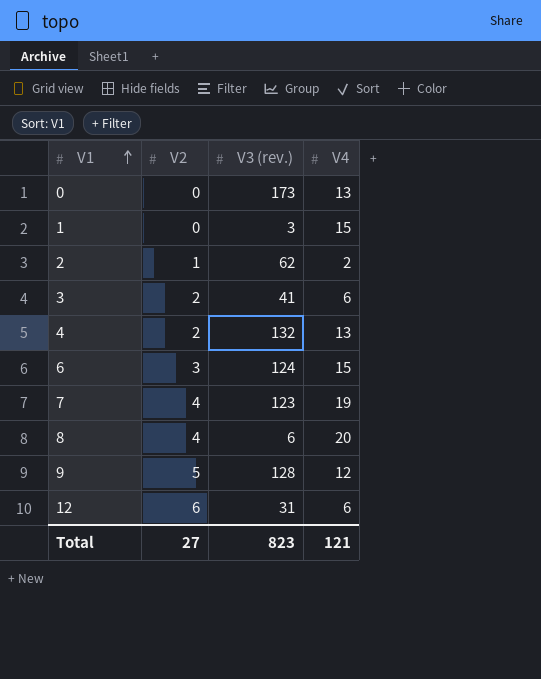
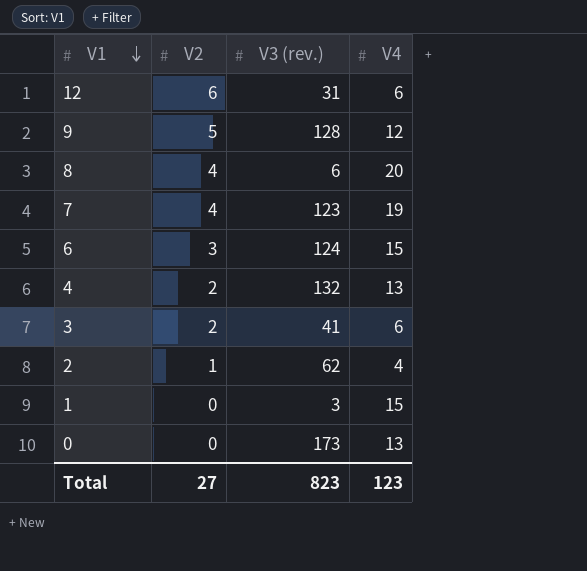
row order: V1 ascending -> V1 descending
2 | V4: 2 -> 4
Total | V4: 121 -> 123

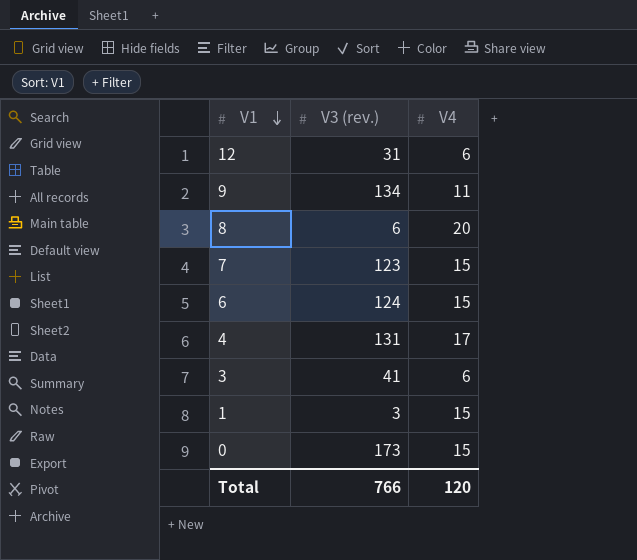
column V2 | position: 2 -> none
row 2: 1 | 62 | 4 -> none
9 | V3 (rev.): 128 -> 134
9 | V4: 12 -> 11
7 | V4: 19 -> 15
4 | V3 (rev.): 132 -> 131
4 | V4: 13 -> 17
0 | V4: 13 -> 15
Total | V3 (rev.): 823 -> 766
Total | V4: 123 -> 120

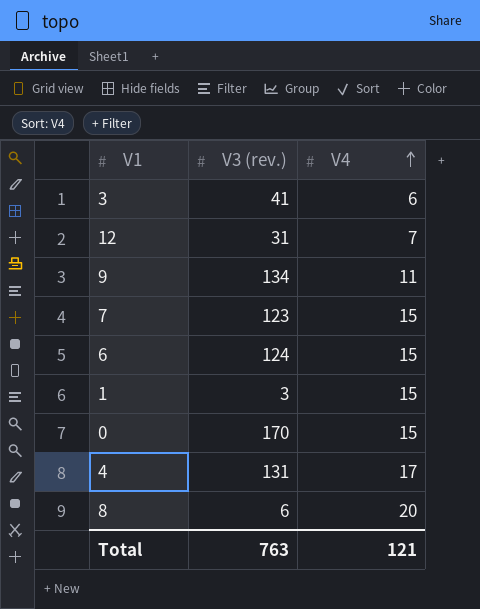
row order: V1 descending -> V4 ascending
12 | V4: 6 -> 7
0 | V3 (rev.): 173 -> 170
Total | V3 (rev.): 766 -> 763
Total | V4: 120 -> 121

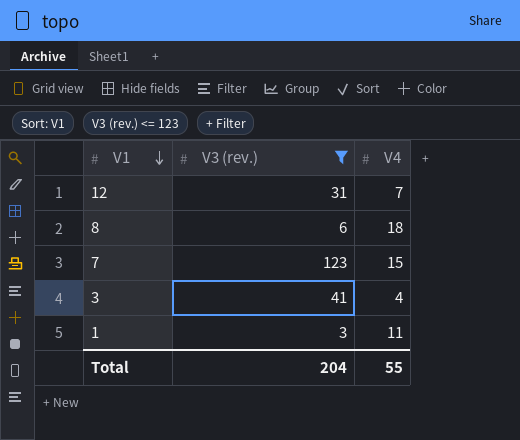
filter: none -> V3 (rev.) <= 123
row order: V4 ascending -> V1 descending
8 | V4: 20 -> 18
3 | V4: 6 -> 4
1 | V4: 15 -> 11
Total | V3 (rev.): 763 -> 204
Total | V4: 121 -> 55

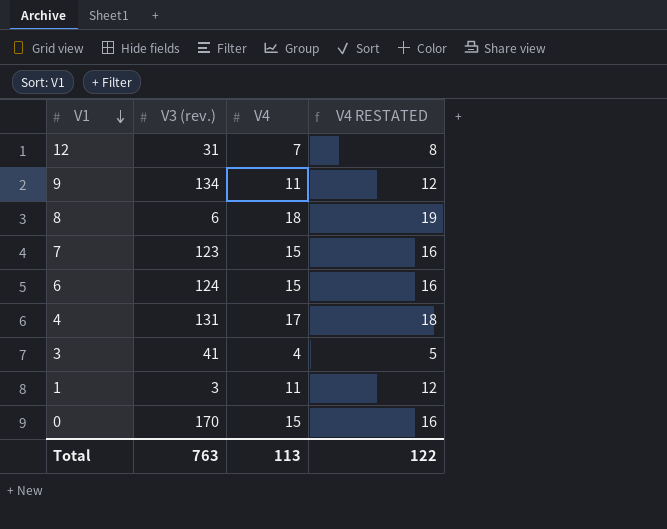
filter: V3 (rev.) <= 123 -> none
column V4 RESTATED | formula: none -> [V4] + 1
Total | V3 (rev.): 204 -> 763
Total | V4: 55 -> 113

